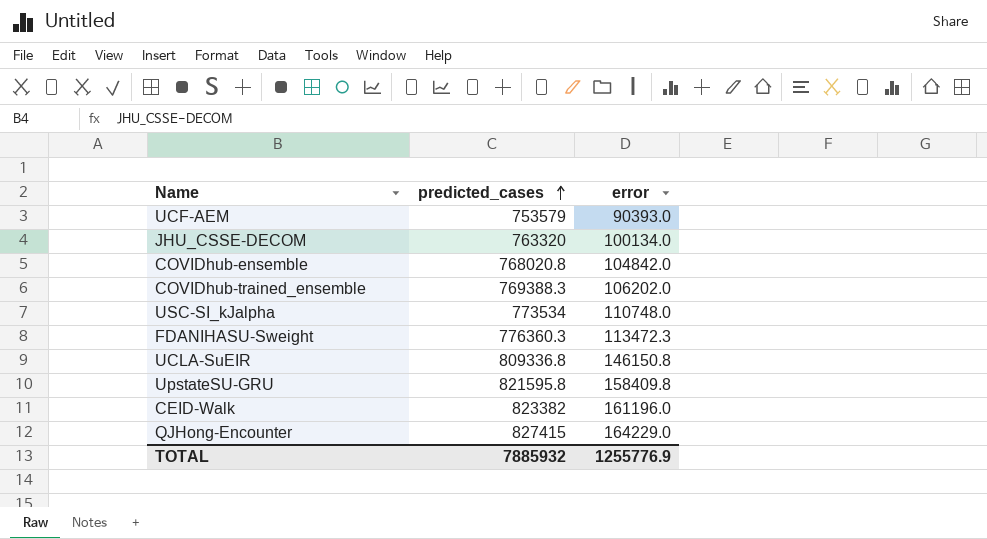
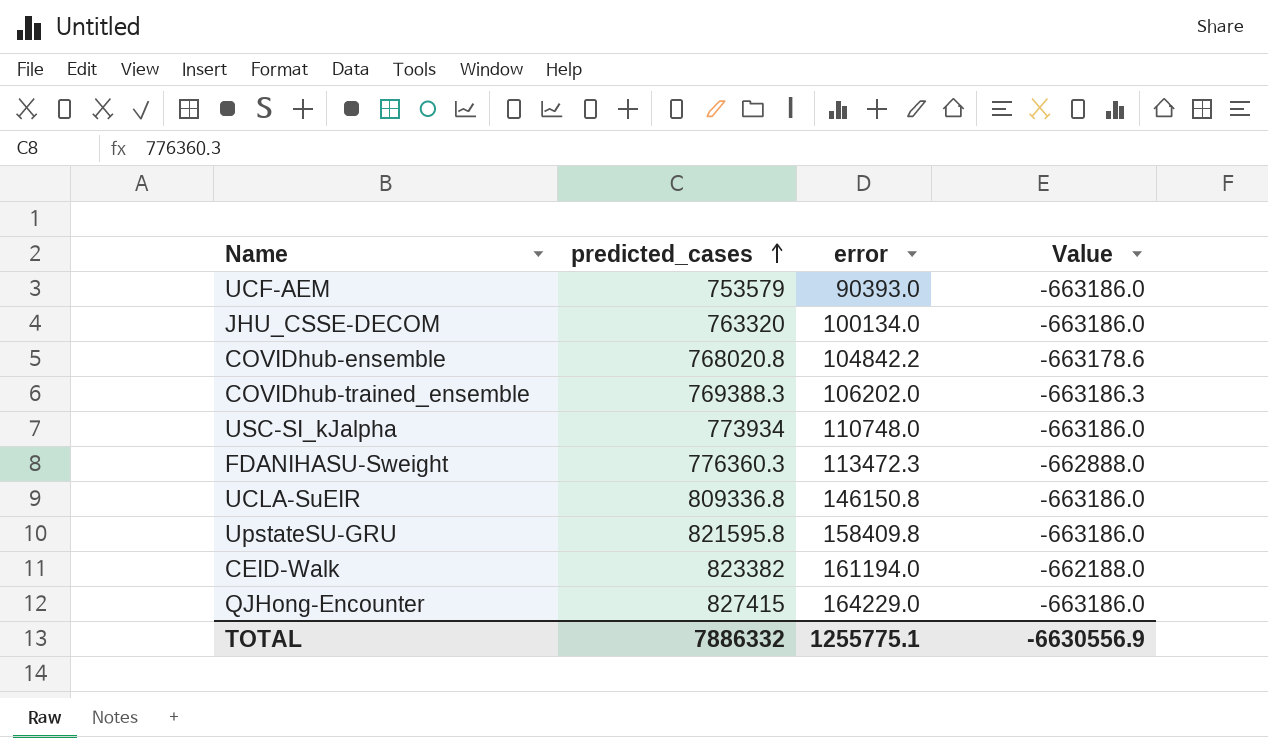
column Value | formula: none -> [error] - [predicted_cases]
COVIDhub-ensemble | error: 104842.0 -> 104842.2
USC-SI_kJalpha | predicted_cases: 773534 -> 773934
CEID-Walk | error: 161196.0 -> 161194.0
TOTAL | predicted_cases: 7885932 -> 7886332
TOTAL | error: 1255776.9 -> 1255775.1

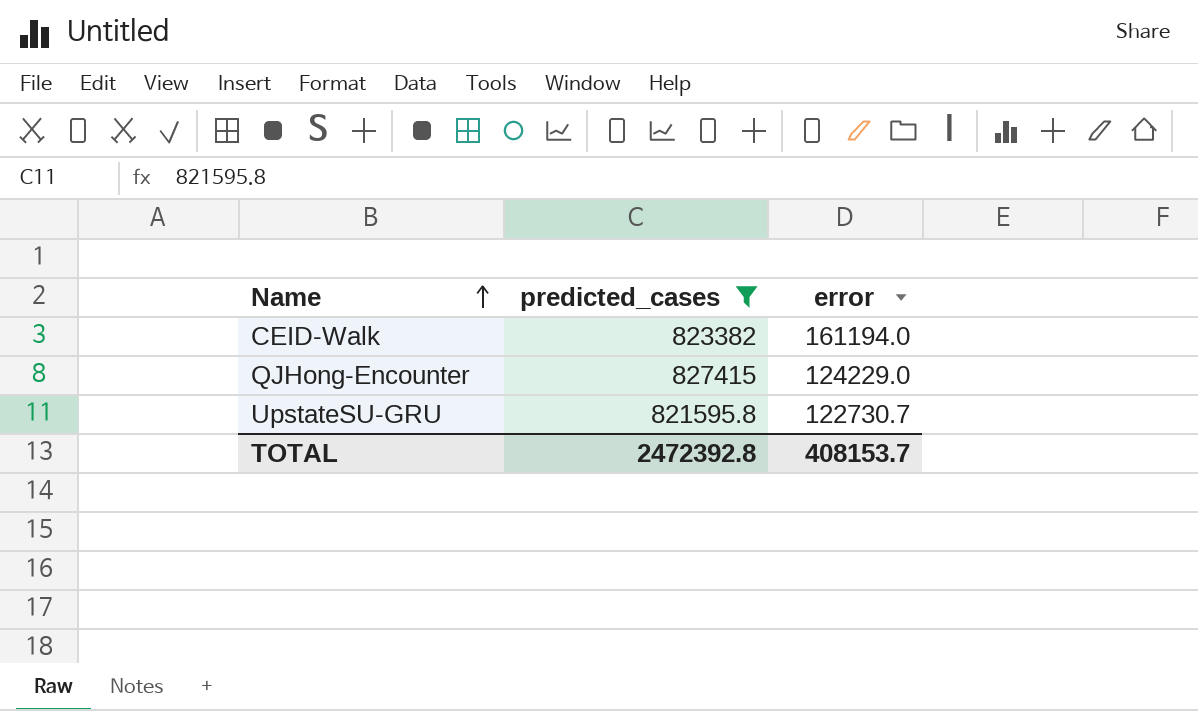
filter: none -> predicted_cases >= 821595.8
row order: predicted_cases ascending -> Name ascending
column Value | formula: [error] - [predicted_cases] -> none
QJHong-Encounter | error: 164229.0 -> 124229.0
UpstateSU-GRU | error: 158409.8 -> 122730.7
TOTAL | predicted_cases: 7886332 -> 2472392.8
TOTAL | error: 1255775.1 -> 408153.7

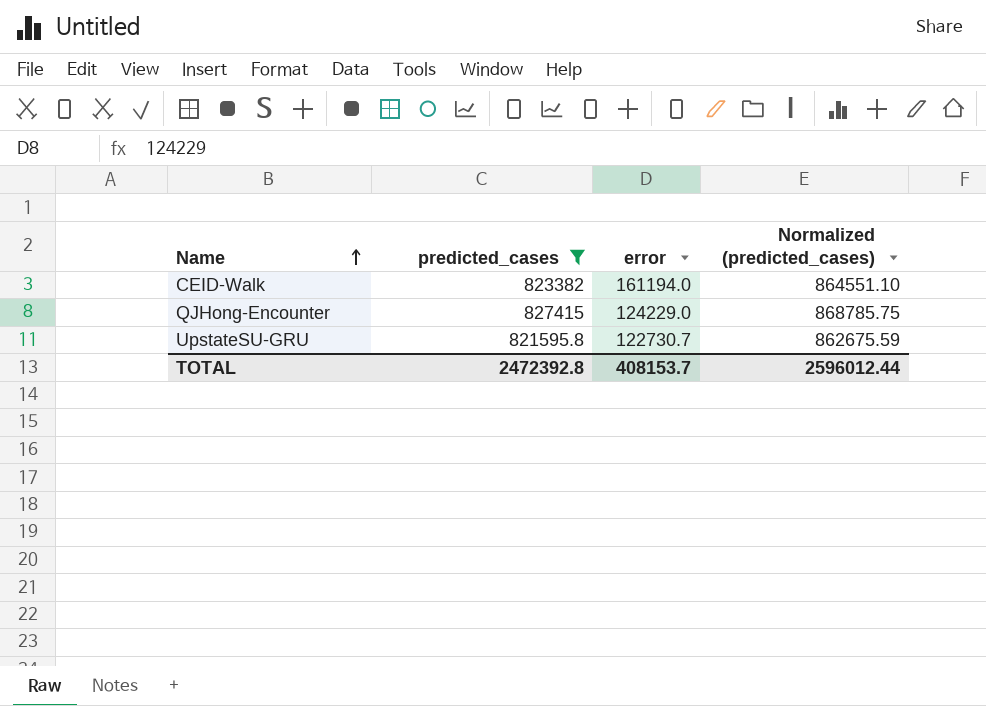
column Normalized (predicted_cases) | formula: none -> [predicted_cases] * 1.05

